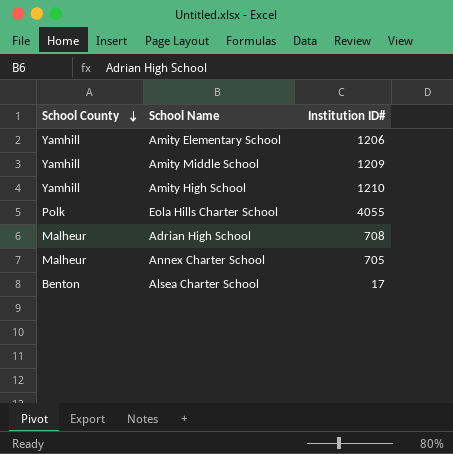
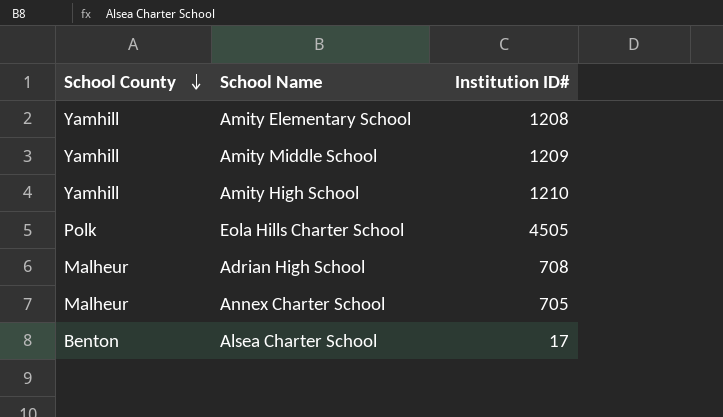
Amity Elementary School | Institution ID#: 1206 -> 1208
Eola Hills Charter School | Institution ID#: 4055 -> 4505

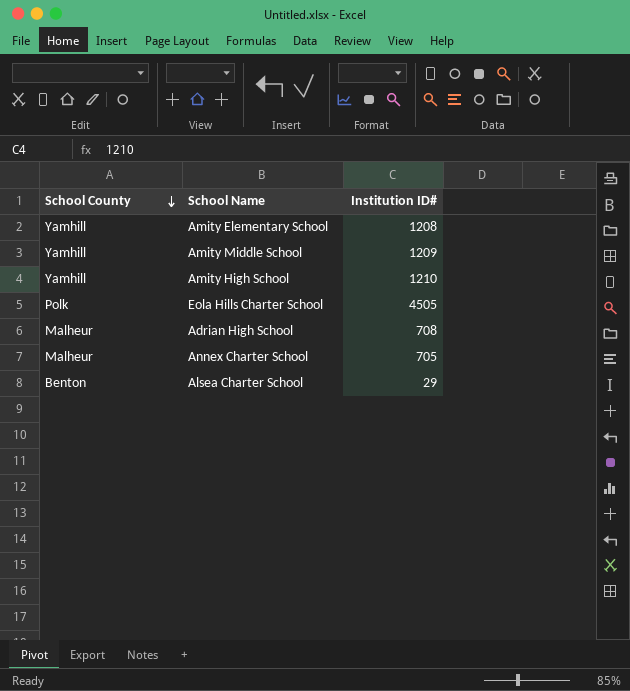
Alsea Charter School | Institution ID#: 17 -> 29

